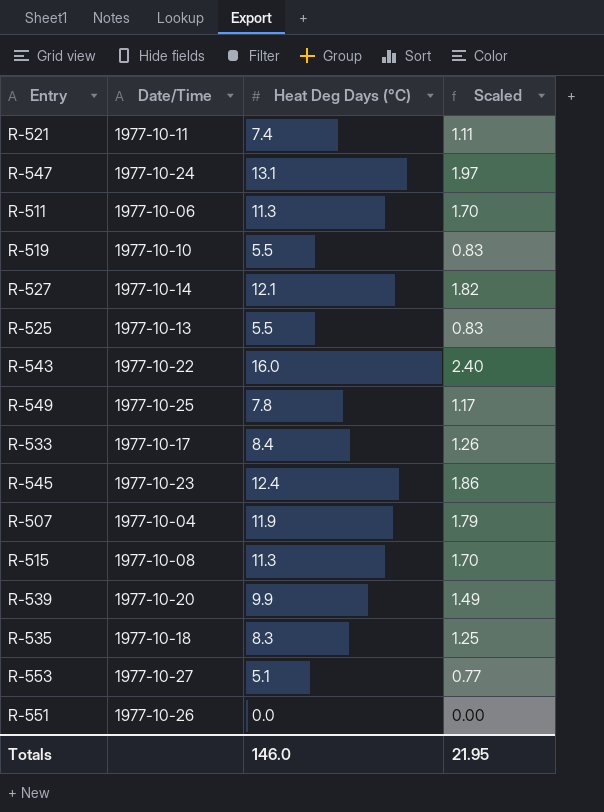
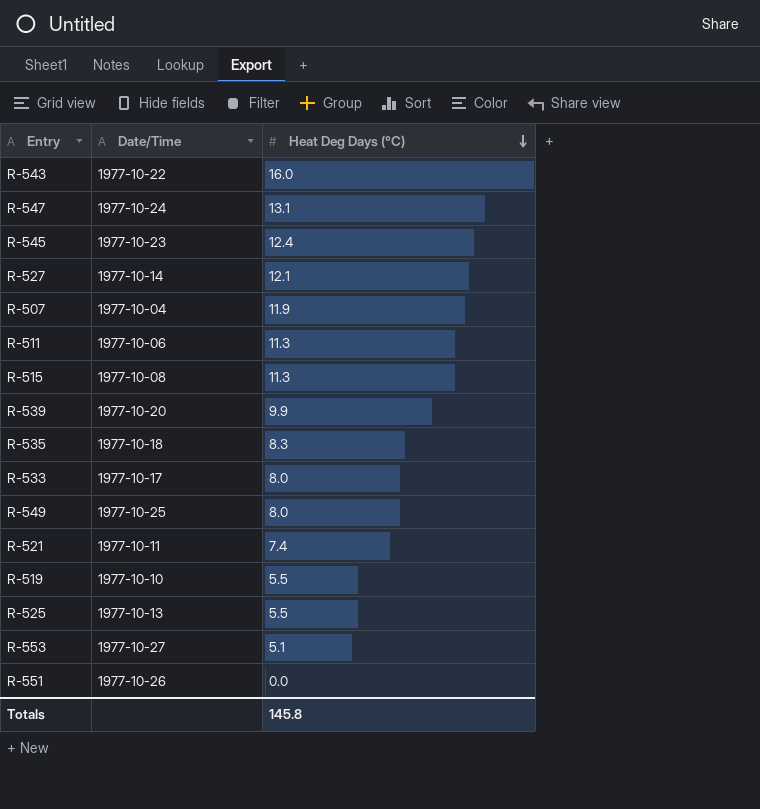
row order: none -> Heat Deg Days (°C) descending
column Scaled | formula: [Heat Deg Days (°C)] * 0.15 -> none
R-533 | Heat Deg Days (°C): 8.4 -> 8.0
R-549 | Heat Deg Days (°C): 7.8 -> 8.0
Totals | Heat Deg Days (°C): 146.0 -> 145.8

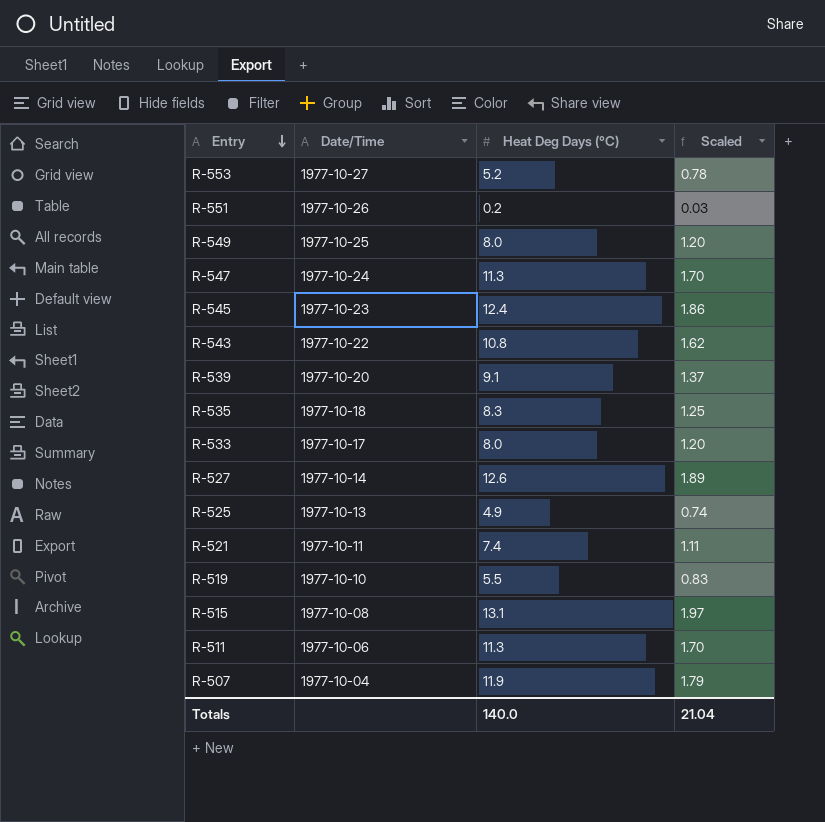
row order: Heat Deg Days (°C) descending -> Entry descending
column Scaled | formula: none -> [Heat Deg Days (°C)] * 0.15
R-553 | Heat Deg Days (°C): 5.1 -> 5.2
R-551 | Heat Deg Days (°C): 0.0 -> 0.2
R-547 | Heat Deg Days (°C): 13.1 -> 11.3
R-543 | Heat Deg Days (°C): 16.0 -> 10.8
R-539 | Heat Deg Days (°C): 9.9 -> 9.1
R-527 | Heat Deg Days (°C): 12.1 -> 12.6
R-525 | Heat Deg Days (°C): 5.5 -> 4.9
R-515 | Heat Deg Days (°C): 11.3 -> 13.1
Totals | Heat Deg Days (°C): 145.8 -> 140.0

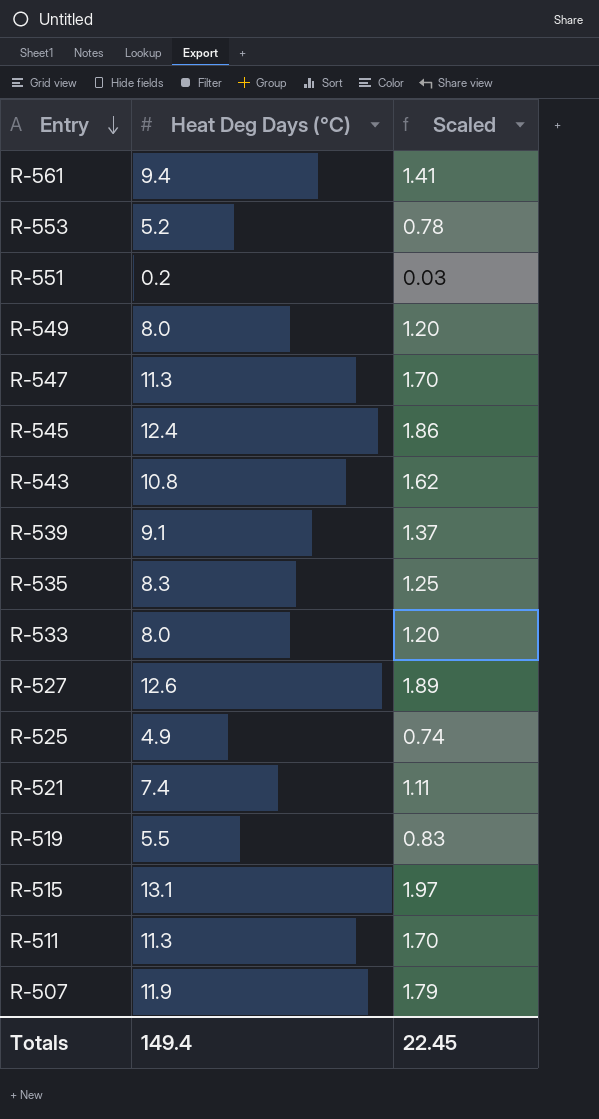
column Date/Time | position: 2 -> none
row R-561: none -> 9.4 | 1.41
Totals | Heat Deg Days (°C): 140.0 -> 149.4
Totals | Scaled: 21.04 -> 22.45

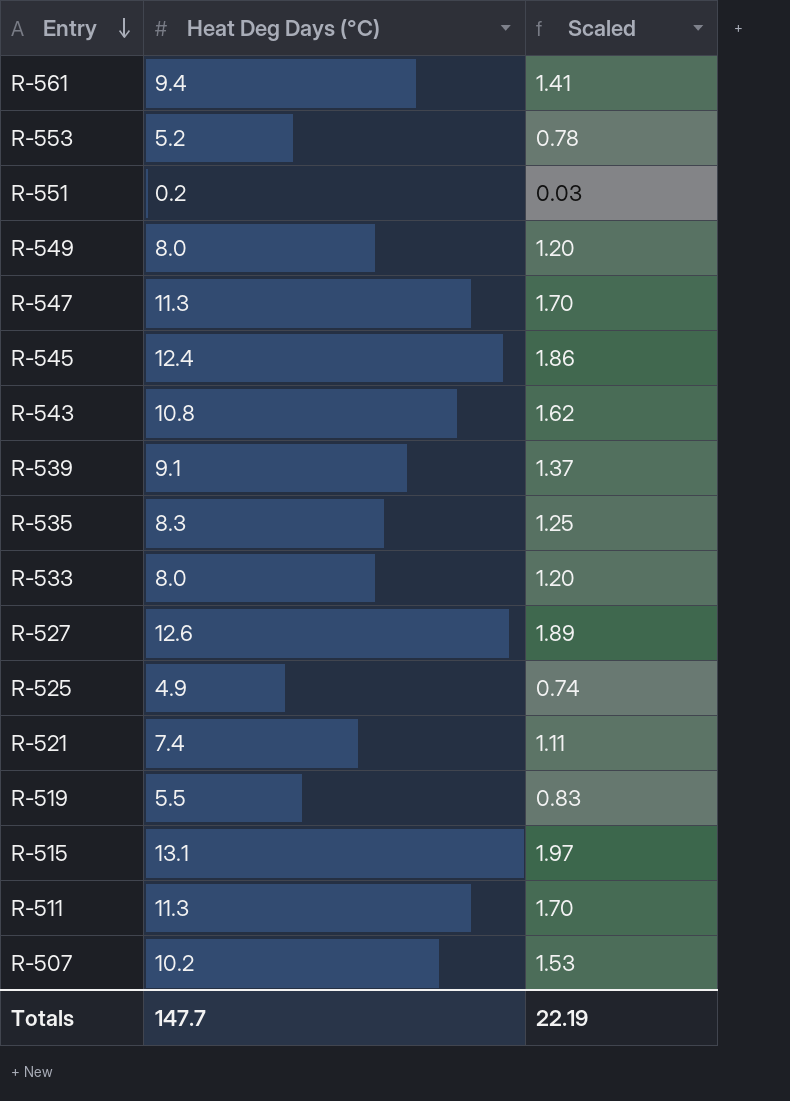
R-507 | Heat Deg Days (°C): 11.9 -> 10.2
R-507 | Scaled: 1.79 -> 1.53
Totals | Heat Deg Days (°C): 149.4 -> 147.7
Totals | Scaled: 22.45 -> 22.19

